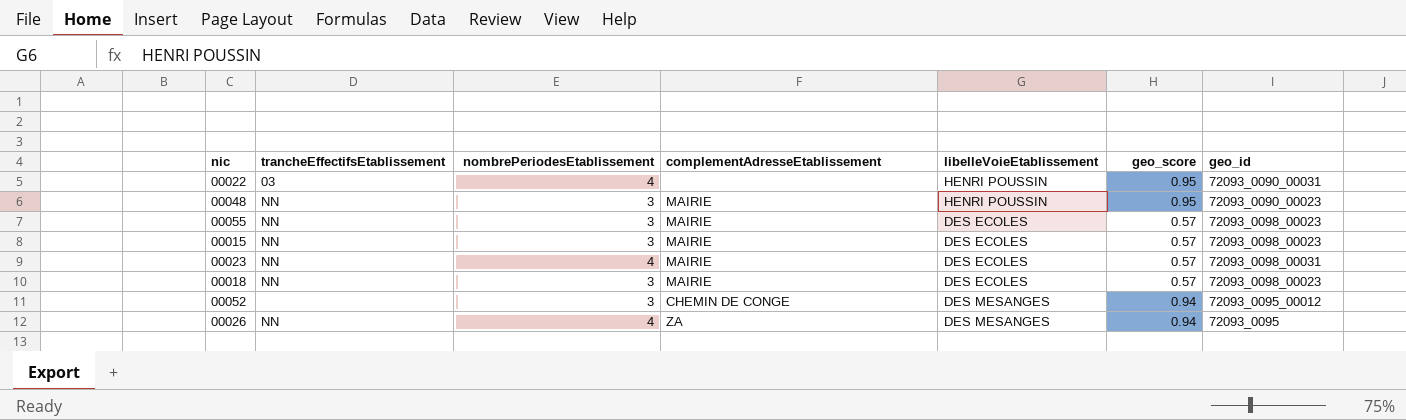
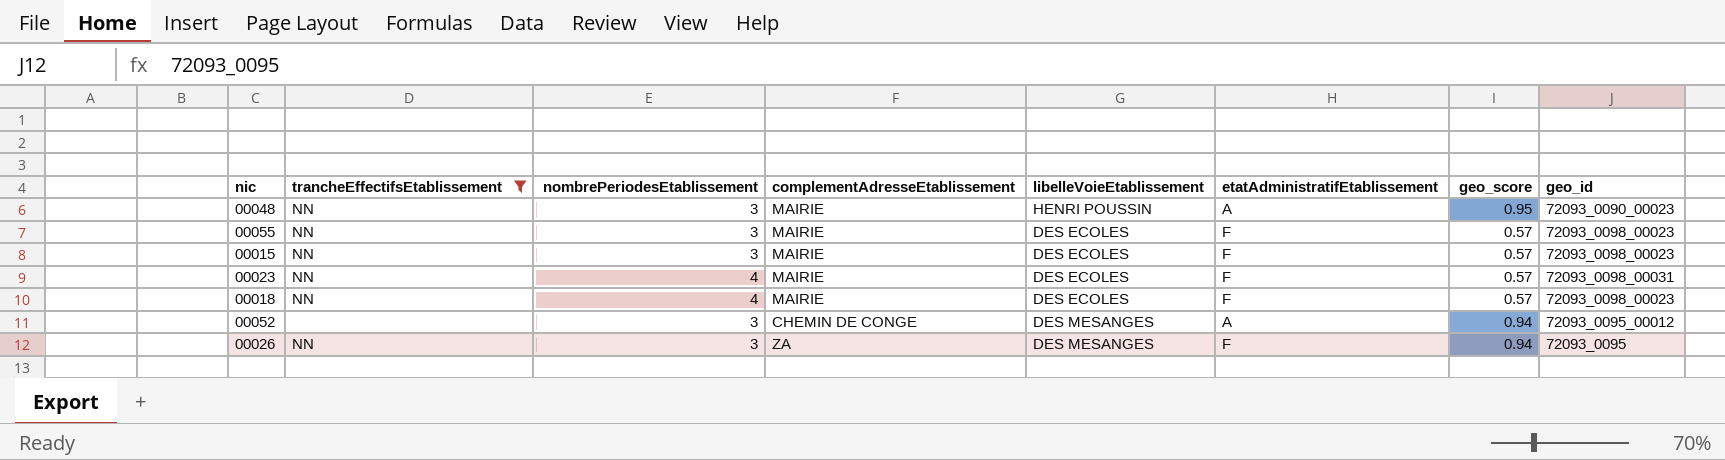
filter: none -> trancheEffectifsEtablissement != 03
column etatAdministratifEtablissement | position: none -> 6
00018 | nombrePeriodesEtablissement: 3 -> 4
00026 | nombrePeriodesEtablissement: 4 -> 3

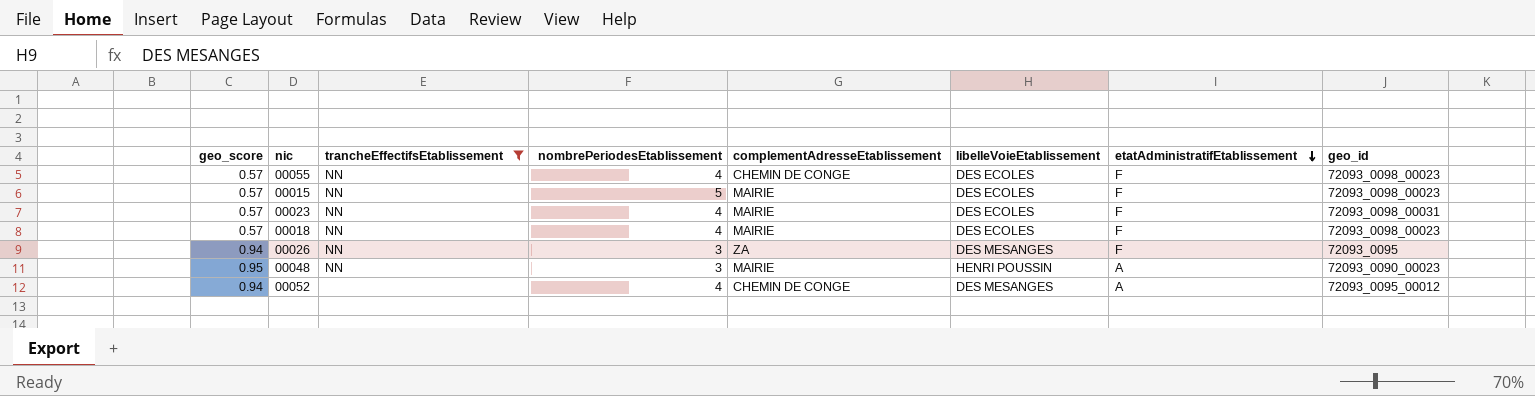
row order: none -> etatAdministratifEtablissement descending
column geo_score | position: 7 -> 1
00055 | nombrePeriodesEtablissement: 3 -> 4
00055 | complementAdresseEtablissement: MAIRIE -> CHEMIN DE CONGE
00015 | nombrePeriodesEtablissement: 3 -> 5
00052 | nombrePeriodesEtablissement: 3 -> 4

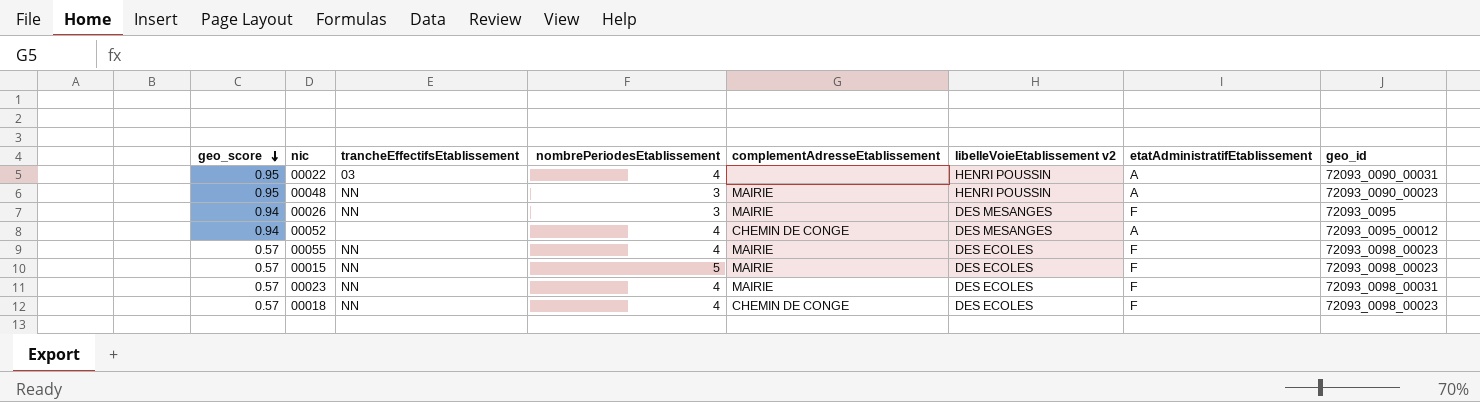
filter: trancheEffectifsEtablissement != 03 -> none
row order: etatAdministratifEtablissement descending -> geo_score descending
column name: libelleVoieEtablissement -> libelleVoieEtablissement v2
00026 | complementAdresseEtablissement: ZA -> MAIRIE
00055 | complementAdresseEtablissement: CHEMIN DE CONGE -> MAIRIE
00018 | complementAdresseEtablissement: MAIRIE -> CHEMIN DE CONGE

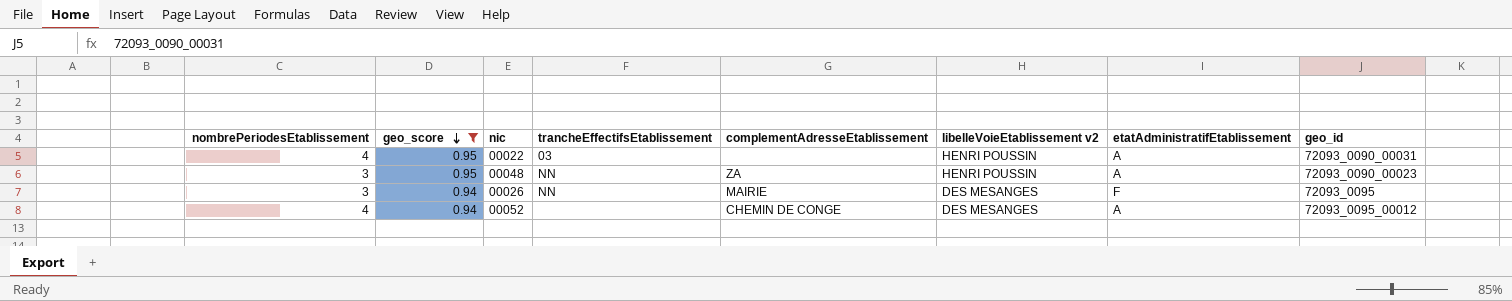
filter: none -> geo_score != 0.57
column nombrePeriodesEtablissement | position: 4 -> 1
00048 | complementAdresseEtablissement: MAIRIE -> ZA

